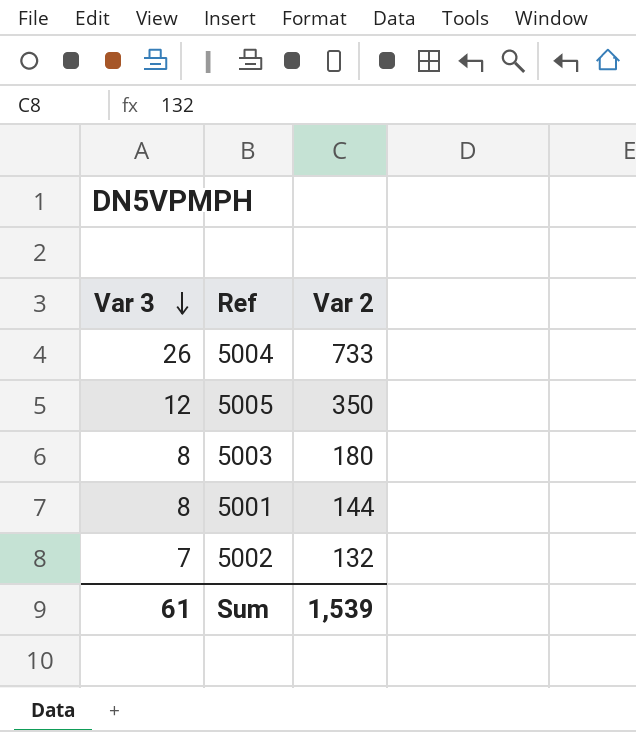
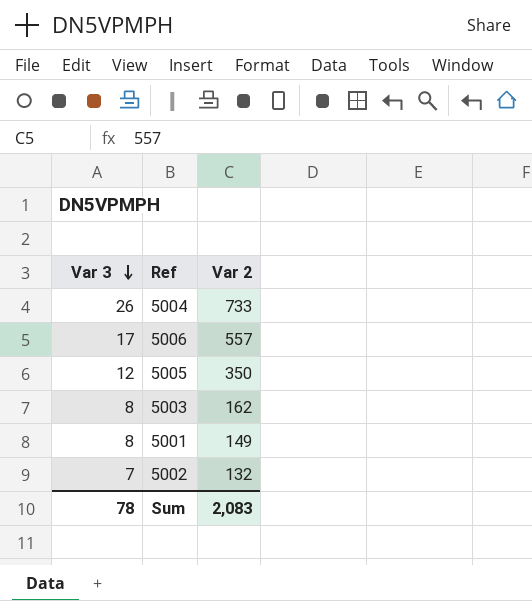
row 5006: none -> 17 | 557
5003 | Var 2: 180 -> 162
5001 | Var 2: 144 -> 149
Sum | Var 3: 61 -> 78
Sum | Var 2: 1,539 -> 2,083

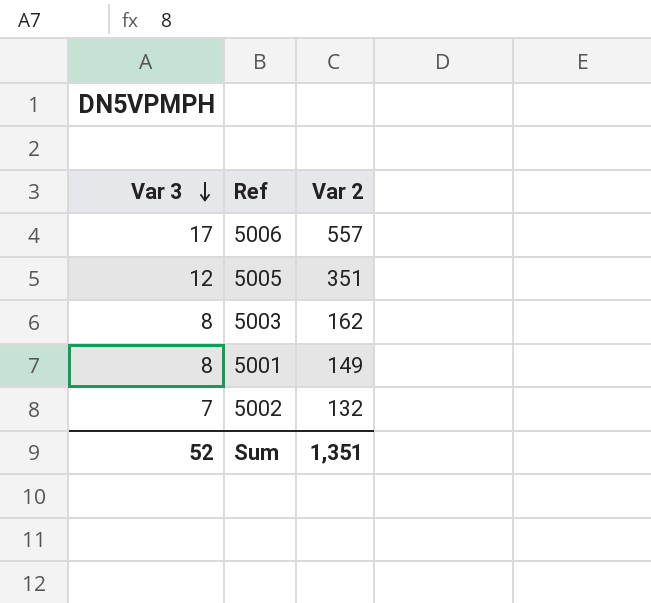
row 5004: 26 | 733 -> none
5005 | Var 2: 350 -> 351
Sum | Var 3: 78 -> 52
Sum | Var 2: 2,083 -> 1,351

